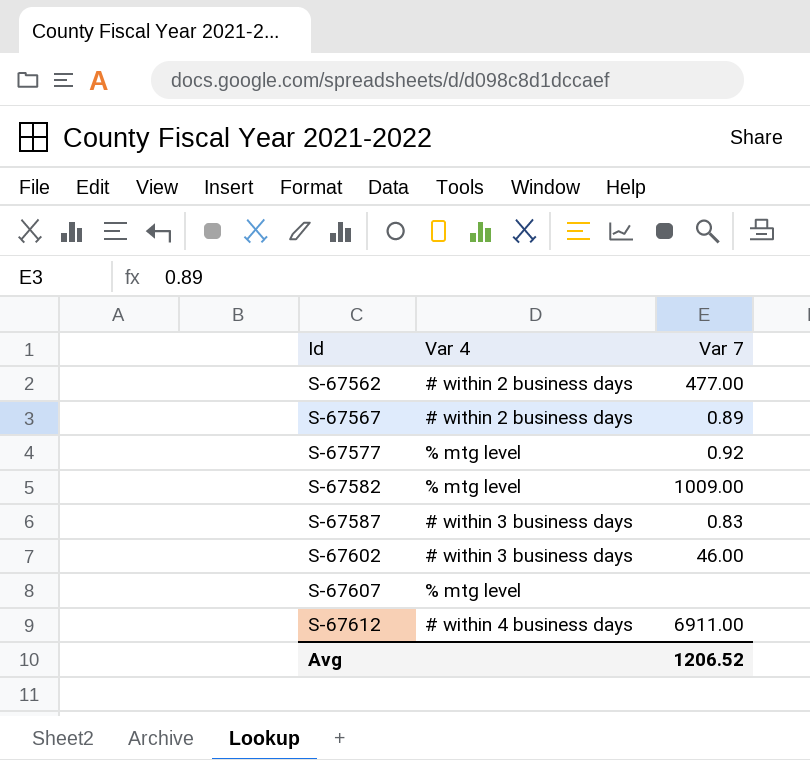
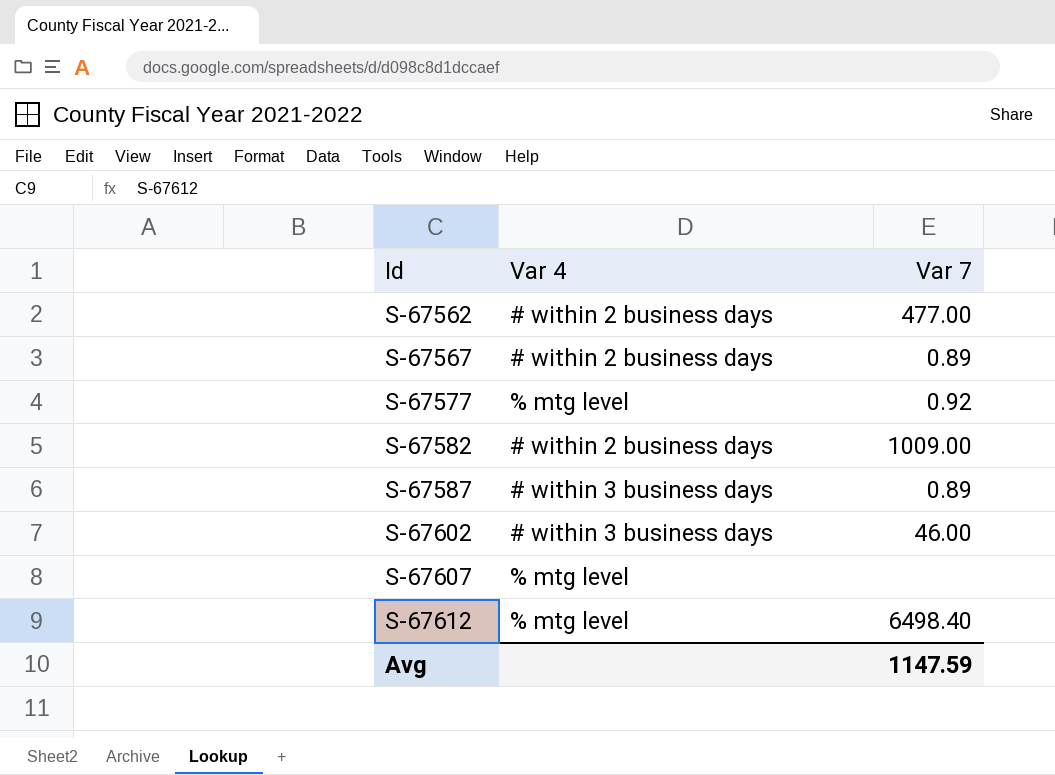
S-67582 | Var 4: % mtg level -> # within 2 business days
S-67587 | Var 7: 0.83 -> 0.89
S-67612 | Var 4: # within 4 business days -> % mtg level
S-67612 | Var 7: 6911.00 -> 6498.40
Avg | Var 7: 1206.52 -> 1147.59

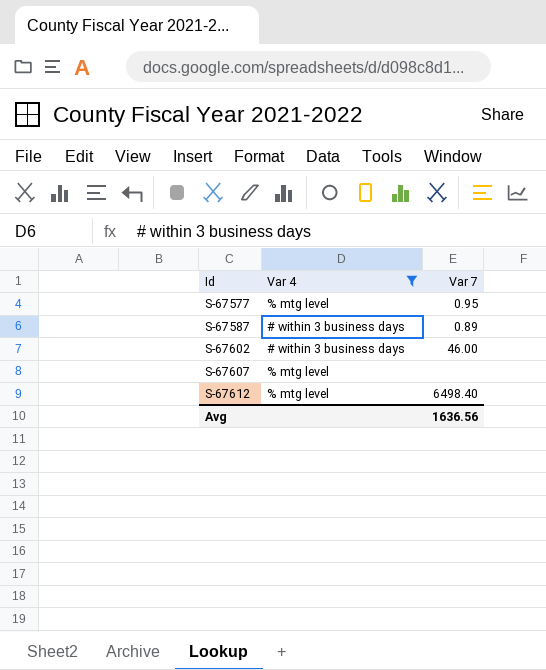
filter: none -> Var 4 != # within 2 business days
S-67577 | Var 7: 0.92 -> 0.95
Avg | Var 7: 1147.59 -> 1636.56

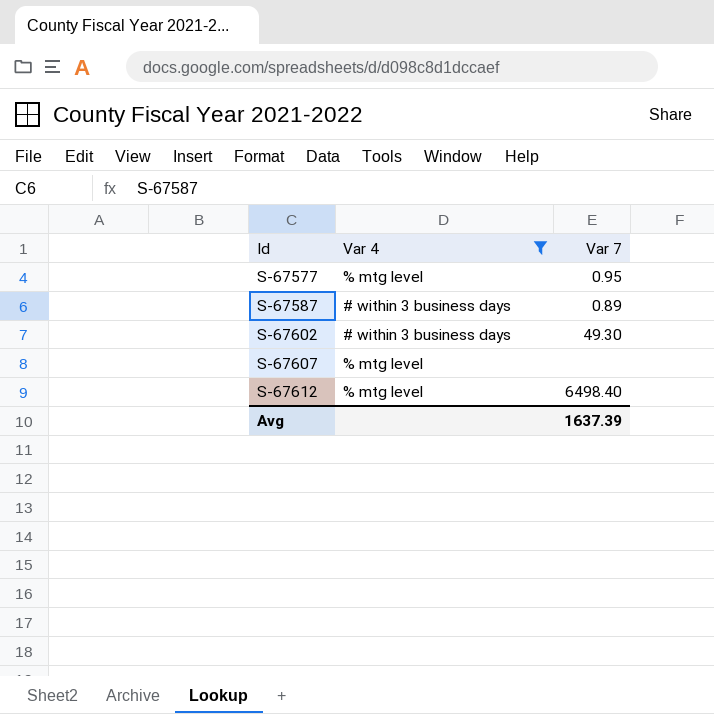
S-67602 | Var 7: 46.00 -> 49.30
Avg | Var 7: 1636.56 -> 1637.39

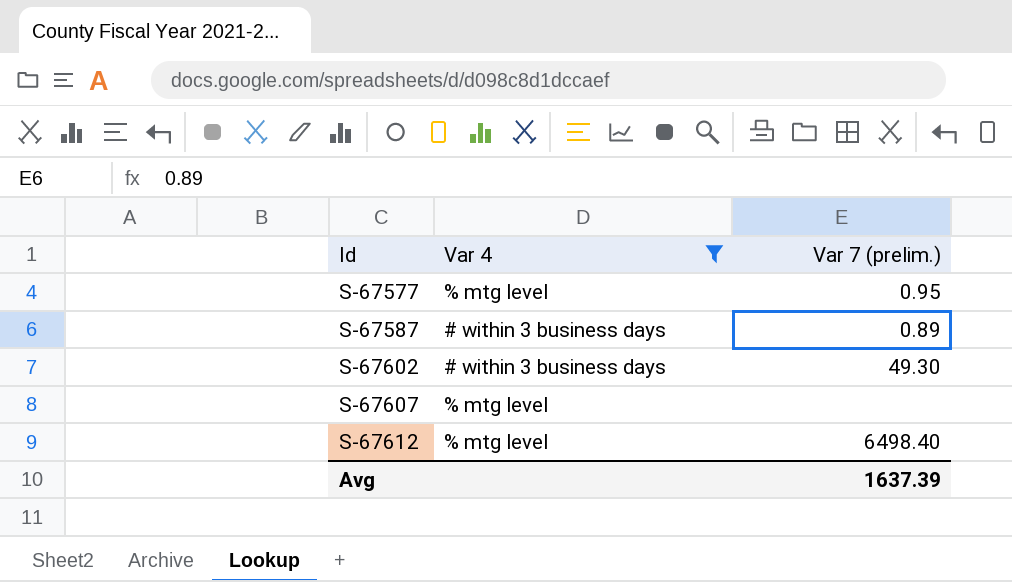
column name: Var 7 -> Var 7 (prelim.)

